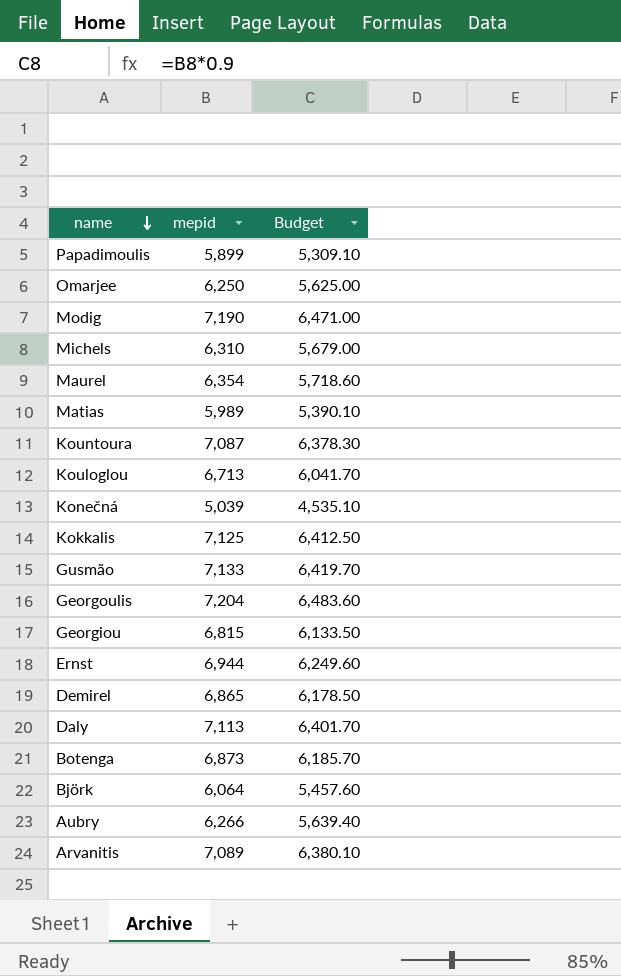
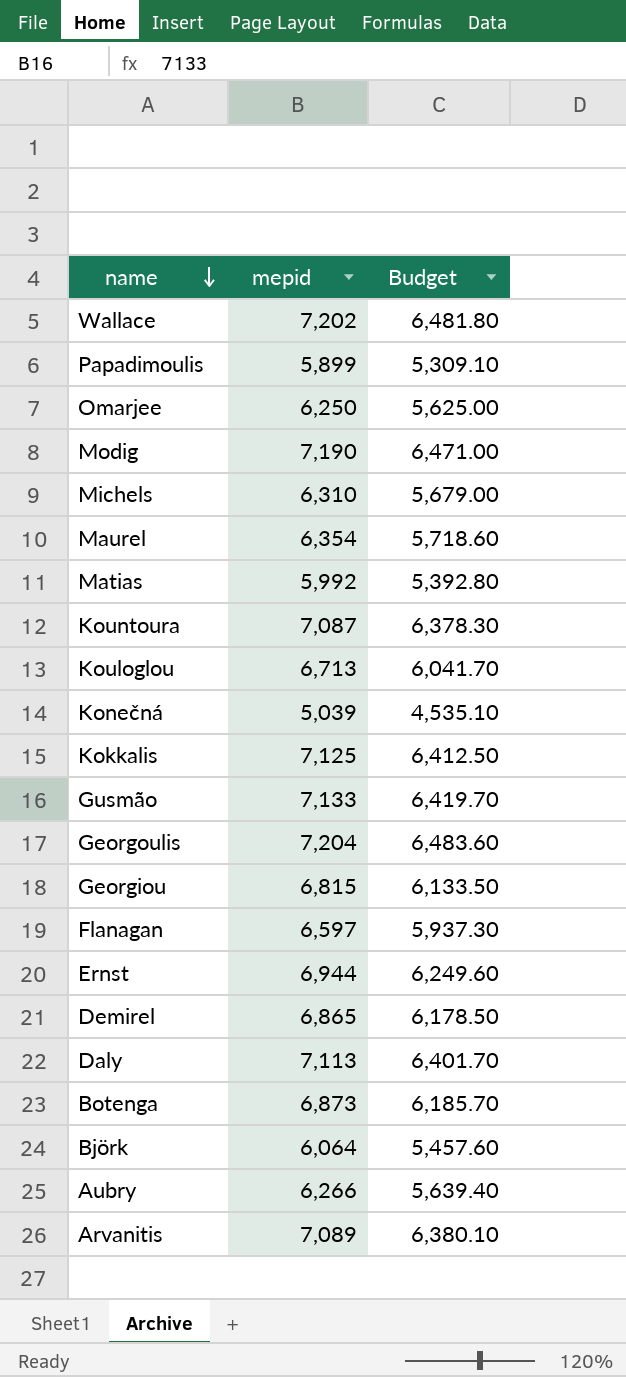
row Wallace: none -> 7,202 | 6,481.80
Matias | mepid: 5,989 -> 5,992
Matias | Budget: 5,390.10 -> 5,392.80
row Flanagan: none -> 6,597 | 5,937.30

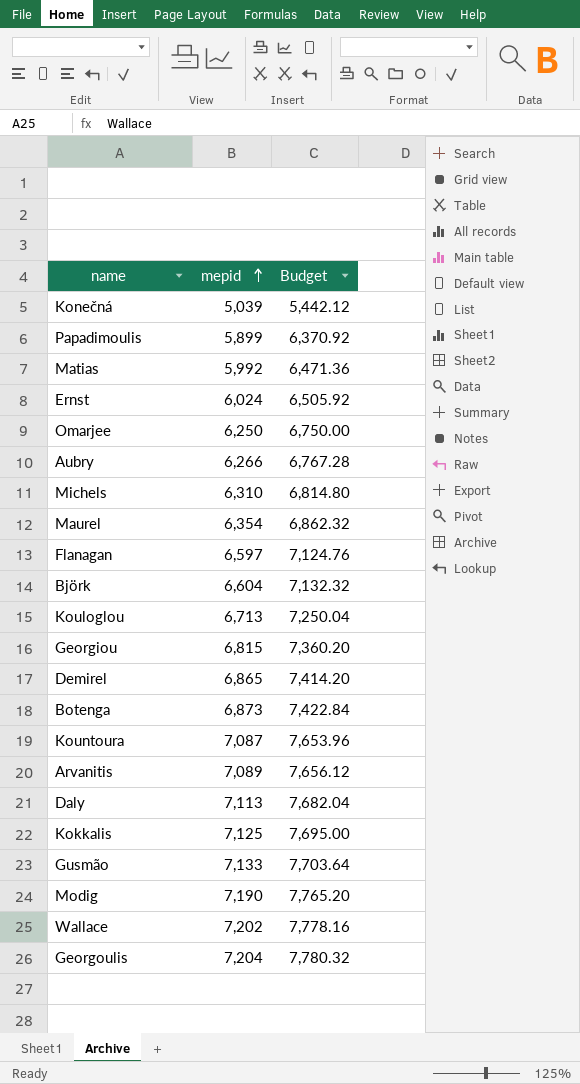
row order: name descending -> mepid ascending
column Budget | formula: [mepid] * 0.9 -> [mepid] * 1.08
Ernst | mepid: 6,944 -> 6,024
Björk | mepid: 6,064 -> 6,604

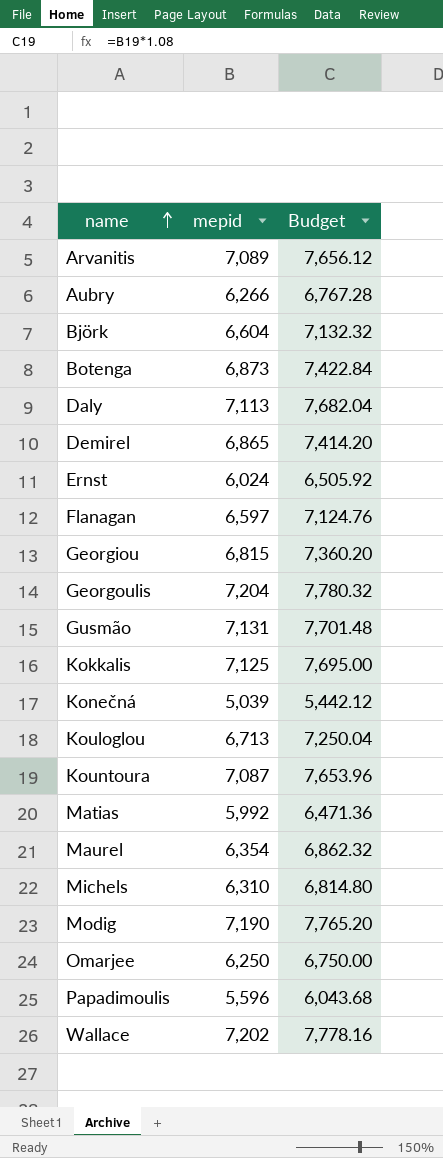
row order: mepid ascending -> name ascending
Gusmão | mepid: 7,133 -> 7,131
Gusmão | Budget: 7,703.64 -> 7,701.48
Papadimoulis | mepid: 5,899 -> 5,596
Papadimoulis | Budget: 6,370.92 -> 6,043.68

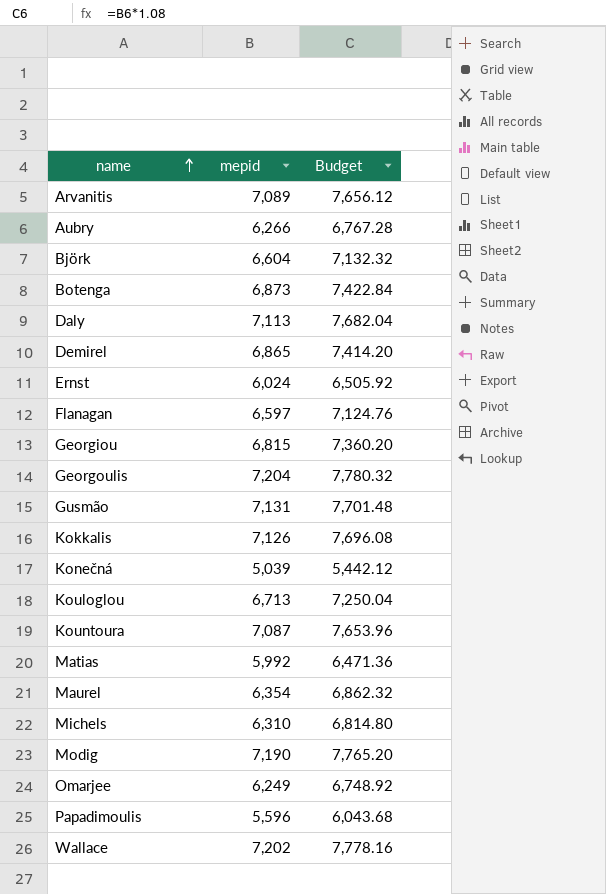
Kokkalis | mepid: 7,125 -> 7,126
Kokkalis | Budget: 7,695.00 -> 7,696.08
Omarjee | mepid: 6,250 -> 6,249
Omarjee | Budget: 6,750.00 -> 6,748.92

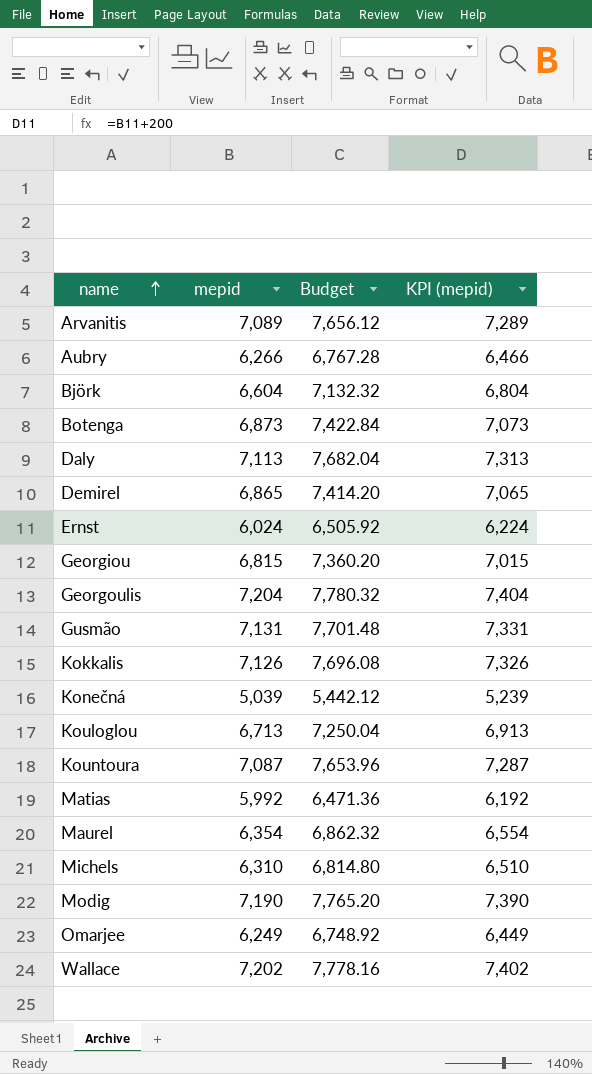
column KPI (mepid) | formula: none -> [mepid] + 200
row Flanagan: 6,597 | 7,124.76 -> none
row Papadimoulis: 5,596 | 6,043.68 -> none

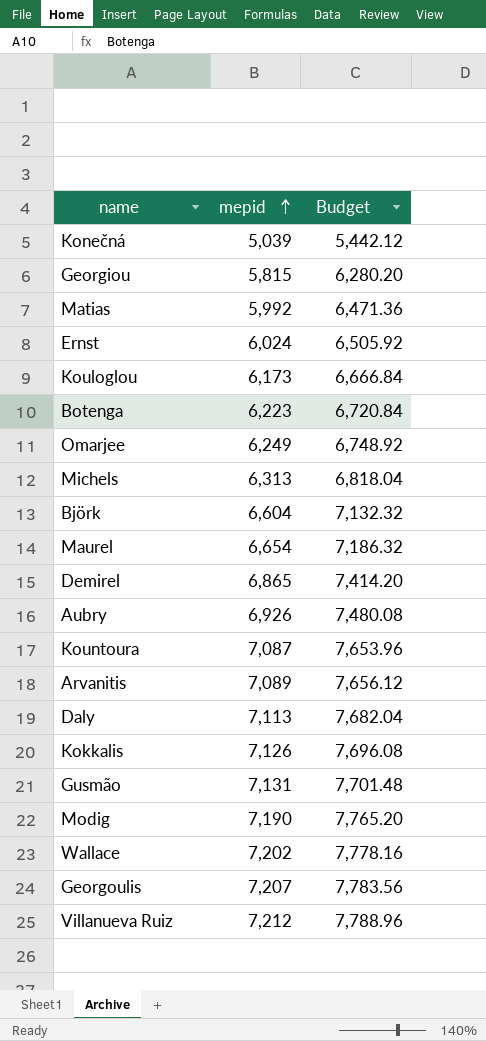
row order: name ascending -> mepid ascending
column KPI (mepid) | formula: [mepid] + 200 -> none
Georgiou | mepid: 6,815 -> 5,815
Georgiou | Budget: 7,360.20 -> 6,280.20
Kouloglou | mepid: 6,713 -> 6,173
Kouloglou | Budget: 7,250.04 -> 6,666.84
Botenga | mepid: 6,873 -> 6,223
Botenga | Budget: 7,422.84 -> 6,720.84
Michels | mepid: 6,310 -> 6,313
Michels | Budget: 6,814.80 -> 6,818.04
Maurel | mepid: 6,354 -> 6,654
Maurel | Budget: 6,862.32 -> 7,186.32
Aubry | mepid: 6,266 -> 6,926
Aubry | Budget: 6,767.28 -> 7,480.08
Georgoulis | mepid: 7,204 -> 7,207
Georgoulis | Budget: 7,780.32 -> 7,783.56
row Villanueva Ruiz: none -> 7,212 | 7,788.96

